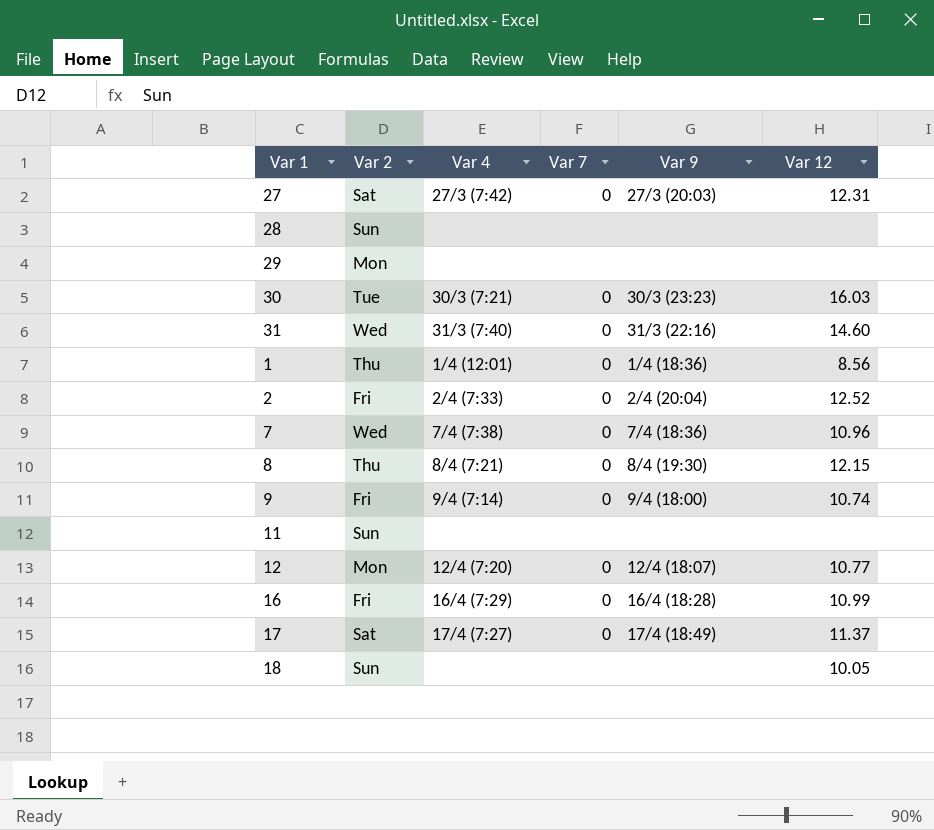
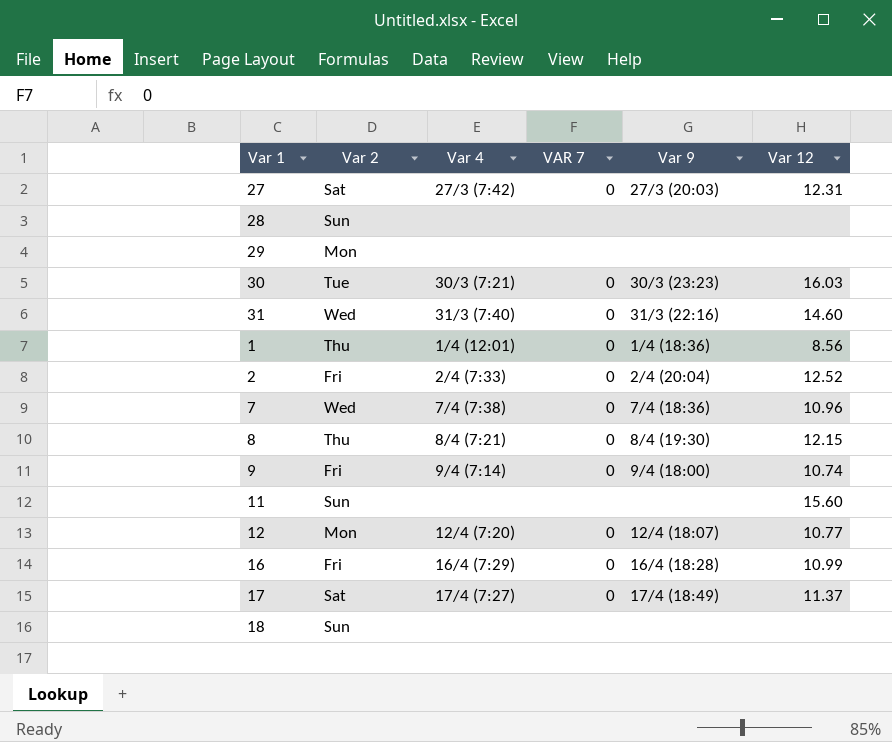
column name: Var 7 -> VAR 7
11 | Var 12: none -> 15.60
18 | Var 12: 10.05 -> none

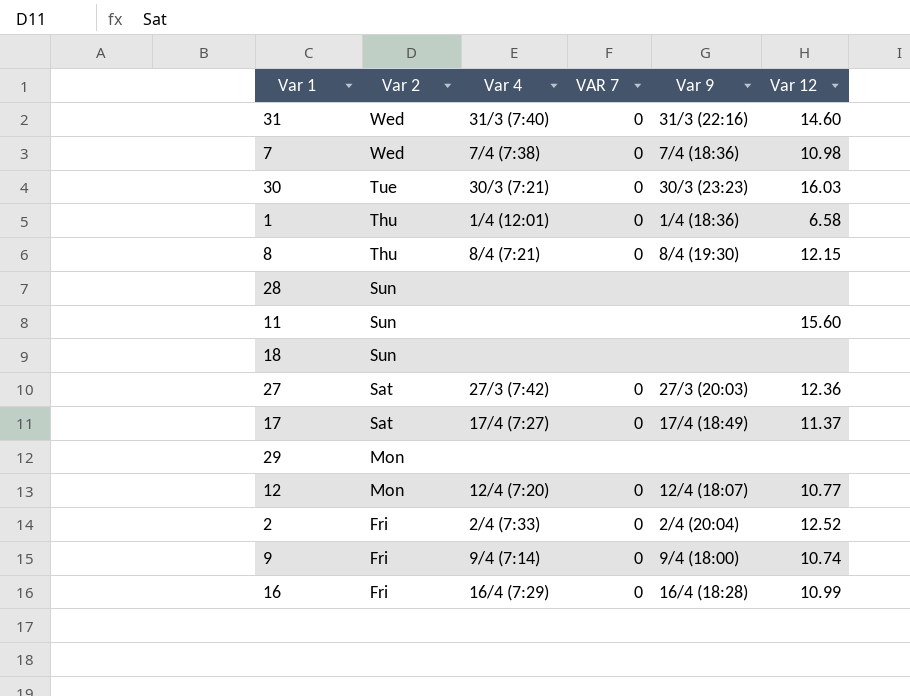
row order: none -> Var 2 descending
7 | Var 12: 10.96 -> 10.98
1 | Var 12: 8.56 -> 6.58
27 | Var 12: 12.31 -> 12.36

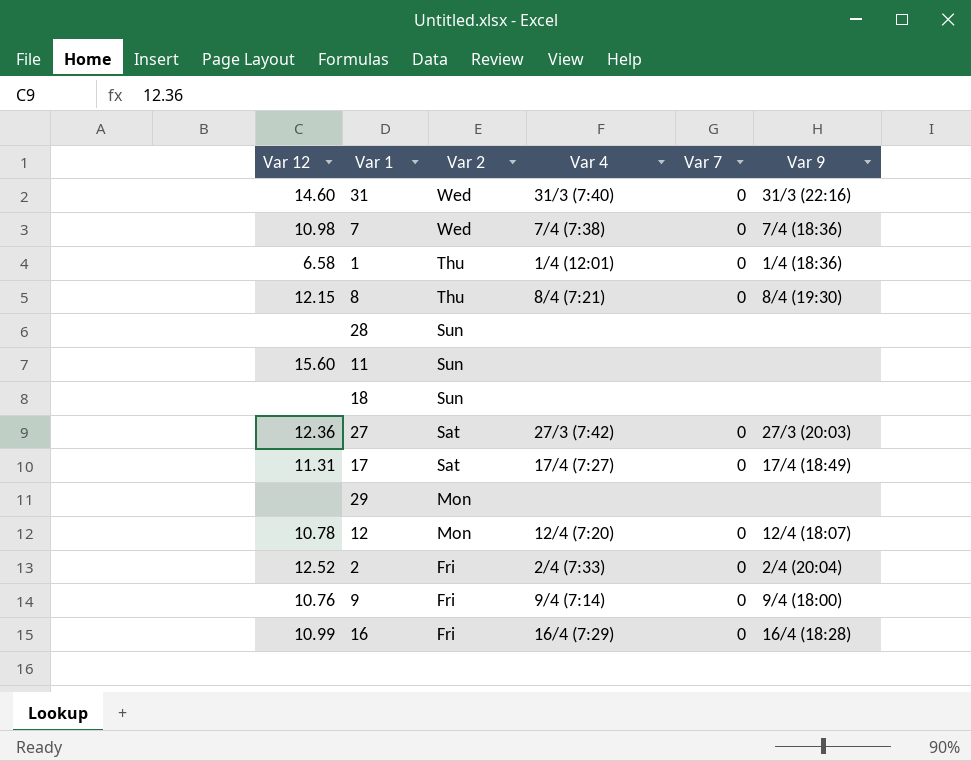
column Var 12 | position: 6 -> 1
column name: VAR 7 -> Var 7
row 30: Tue | 30/3 (7:21) | 0 | 30/3 (23:23) | 16.03 -> none
17 | Var 12: 11.37 -> 11.31
12 | Var 12: 10.77 -> 10.78
9 | Var 12: 10.74 -> 10.76

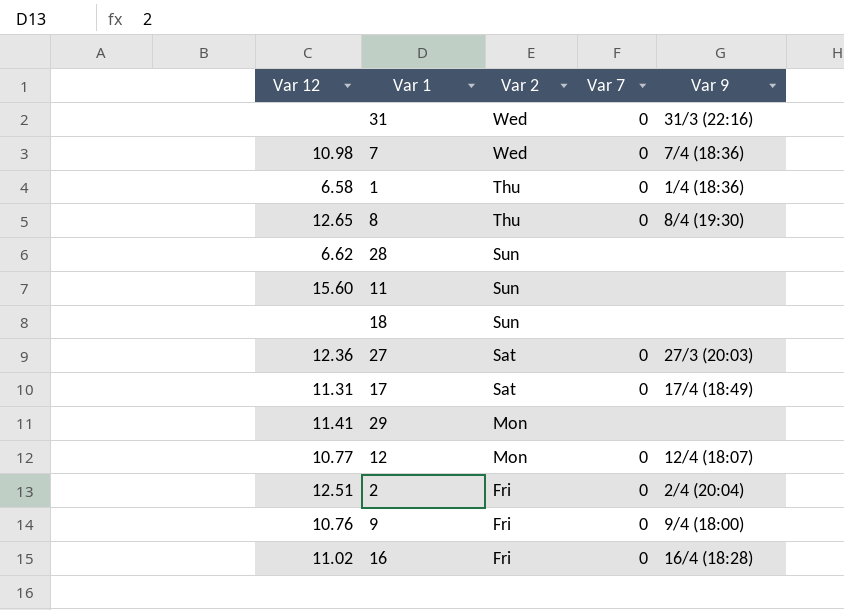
column Var 4 | position: 4 -> none
31 | Var 12: 14.60 -> none
8 | Var 12: 12.15 -> 12.65
28 | Var 12: none -> 6.62
29 | Var 12: none -> 11.41
12 | Var 12: 10.78 -> 10.77
2 | Var 12: 12.52 -> 12.51
16 | Var 12: 10.99 -> 11.02

